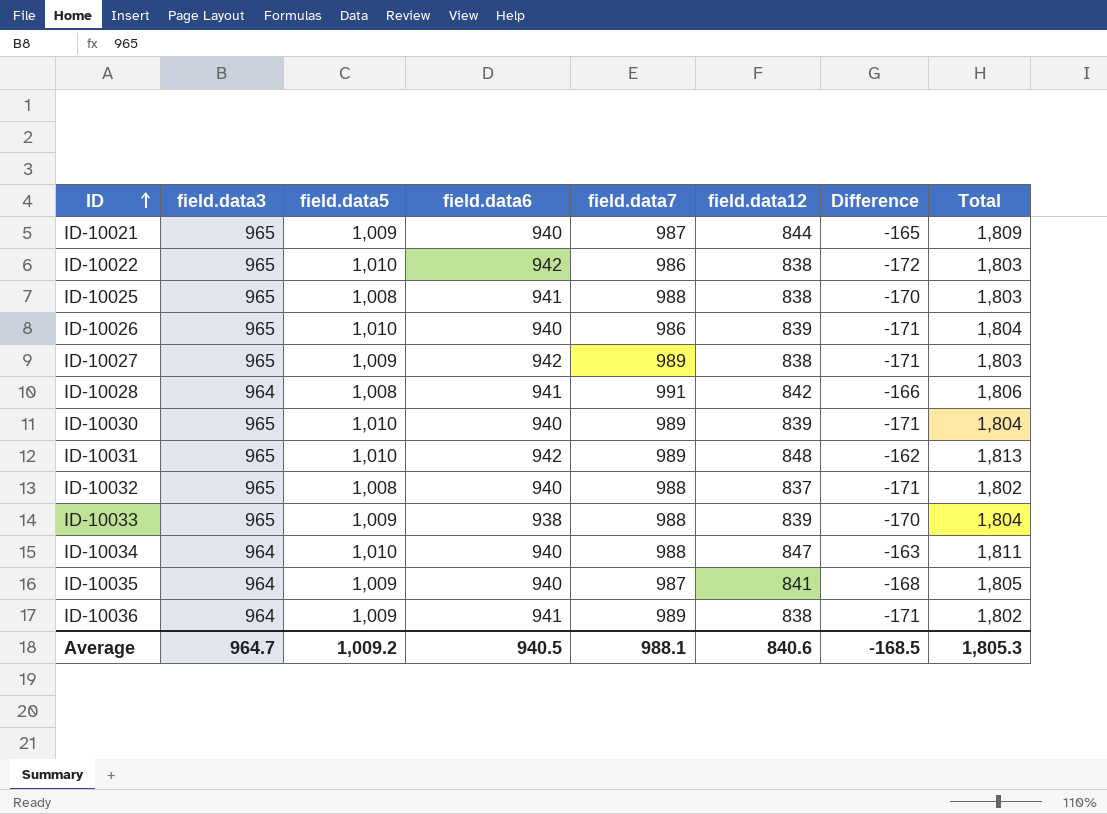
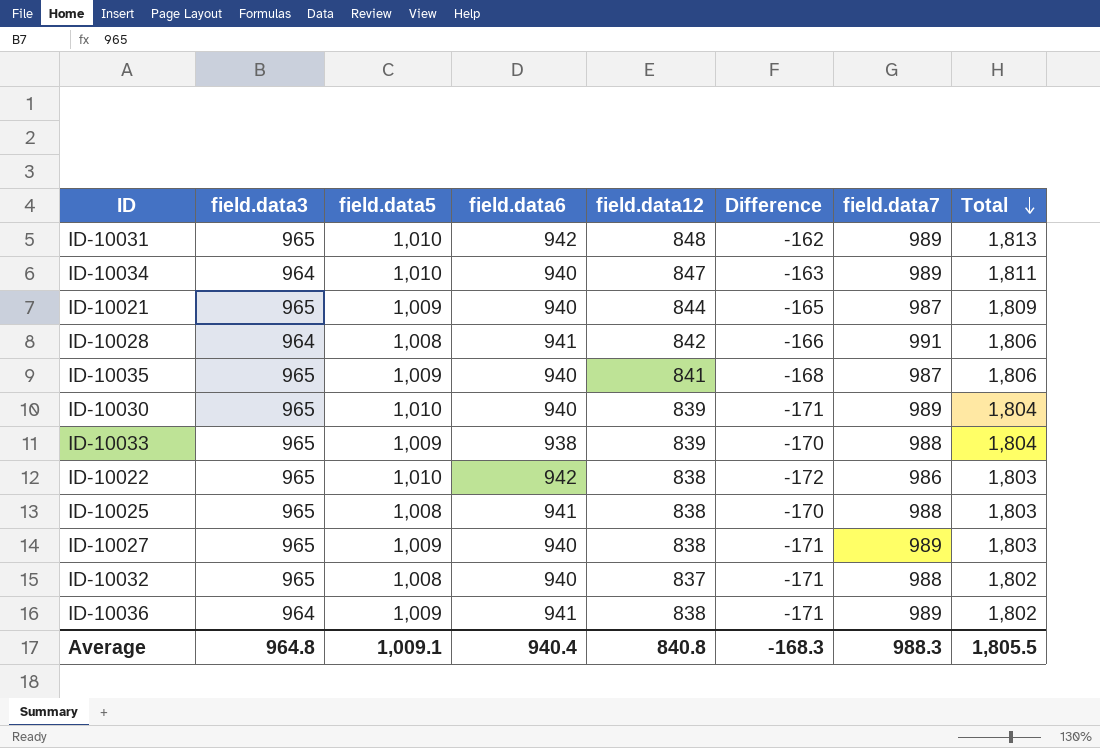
row order: ID ascending -> Total descending
column field.data7 | position: 5 -> 7
row ID-10026: 965 | 1,010 | 940 | 986 | 839 | -171 | 1,804 -> none
ID-10034 | field.data7: 988 -> 989
ID-10035 | field.data3: 964 -> 965
ID-10035 | Total: 1,805 -> 1,806
ID-10027 | field.data6: 942 -> 940
Average | field.data3: 964.7 -> 964.8
Average | field.data5: 1,009.2 -> 1,009.1
Average | field.data6: 940.5 -> 940.4
Average | field.data12: 840.6 -> 840.8
Average | Difference: -168.5 -> -168.3
Average | field.data7: 988.1 -> 988.3
Average | Total: 1,805.3 -> 1,805.5

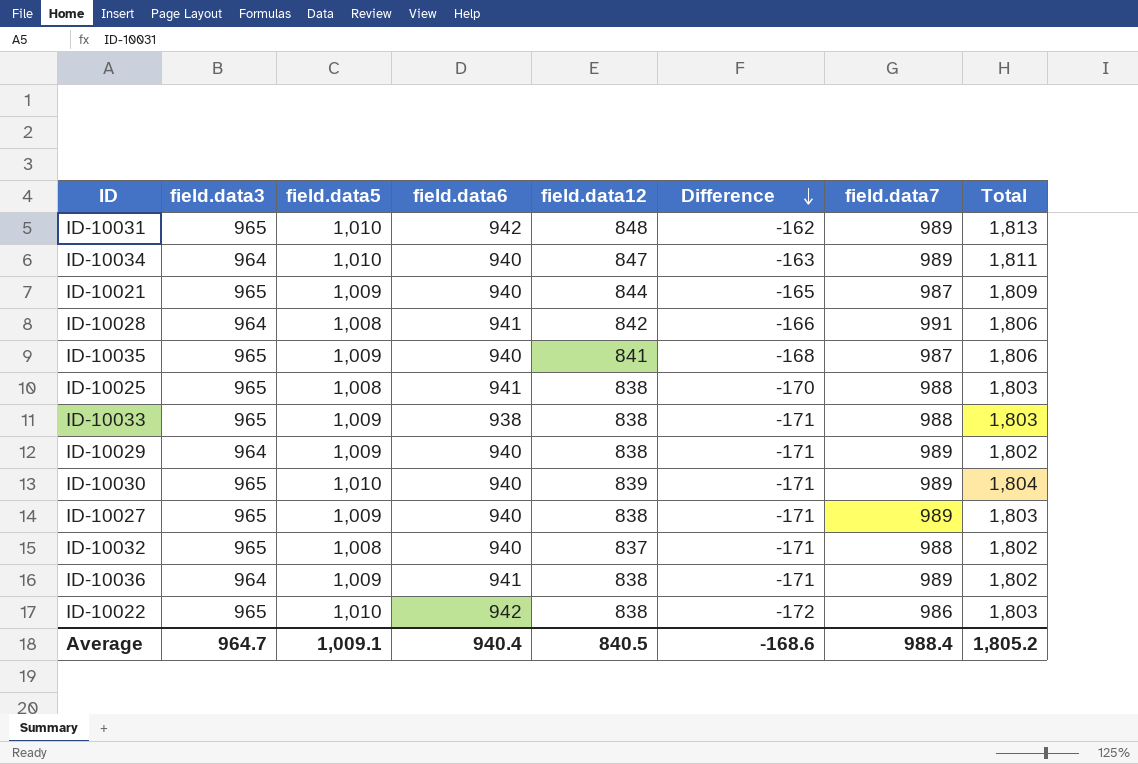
row order: Total descending -> Difference descending
ID-10033 | field.data12: 839 -> 838
ID-10033 | Difference: -170 -> -171
ID-10033 | Total: 1,804 -> 1,803
row ID-10029: none -> 964 | 1,009 | 940 | 838 | -171 | 989 | 1,802
Average | field.data3: 964.8 -> 964.7
Average | field.data12: 840.8 -> 840.5
Average | Difference: -168.3 -> -168.6
Average | field.data7: 988.3 -> 988.4
Average | Total: 1,805.5 -> 1,805.2

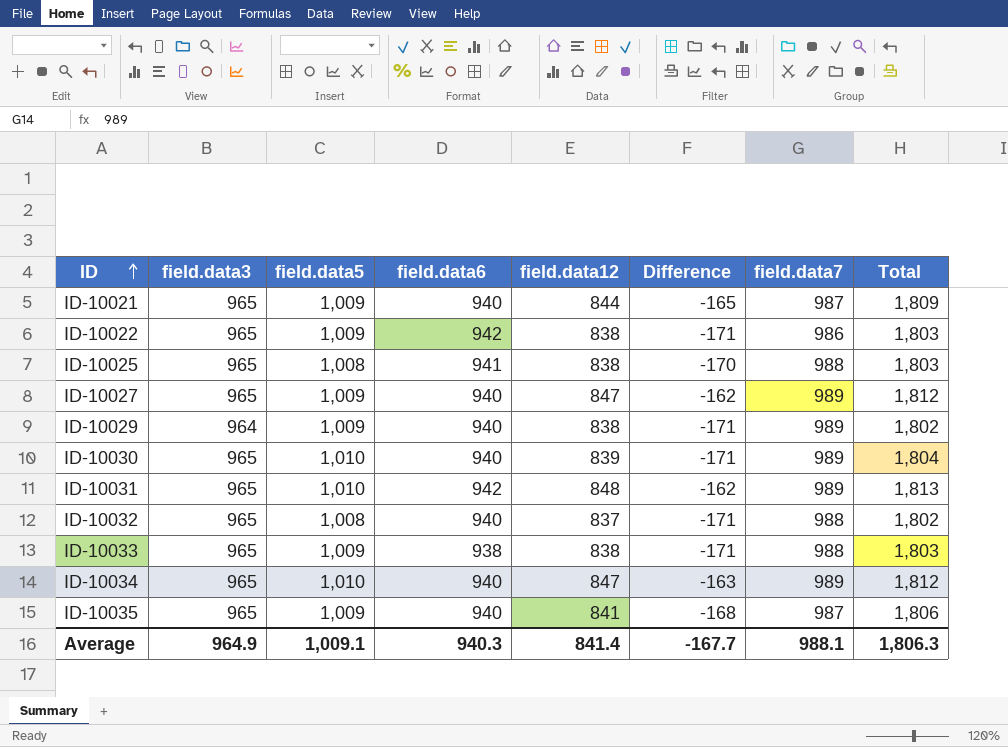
row order: Difference descending -> ID ascending
row ID-10028: 964 | 1,008 | 941 | 842 | -166 | 991 | 1,806 -> none
row ID-10036: 964 | 1,009 | 941 | 838 | -171 | 989 | 1,802 -> none
ID-10022 | field.data5: 1,010 -> 1,009
ID-10022 | Difference: -172 -> -171
ID-10027 | field.data12: 838 -> 847
ID-10027 | Difference: -171 -> -162
ID-10027 | Total: 1,803 -> 1,812
ID-10034 | field.data3: 964 -> 965
ID-10034 | Total: 1,811 -> 1,812
Average | field.data3: 964.7 -> 964.9
Average | field.data6: 940.4 -> 940.3
Average | field.data12: 840.5 -> 841.4
Average | Difference: -168.6 -> -167.7
Average | field.data7: 988.4 -> 988.1
Average | Total: 1,805.2 -> 1,806.3

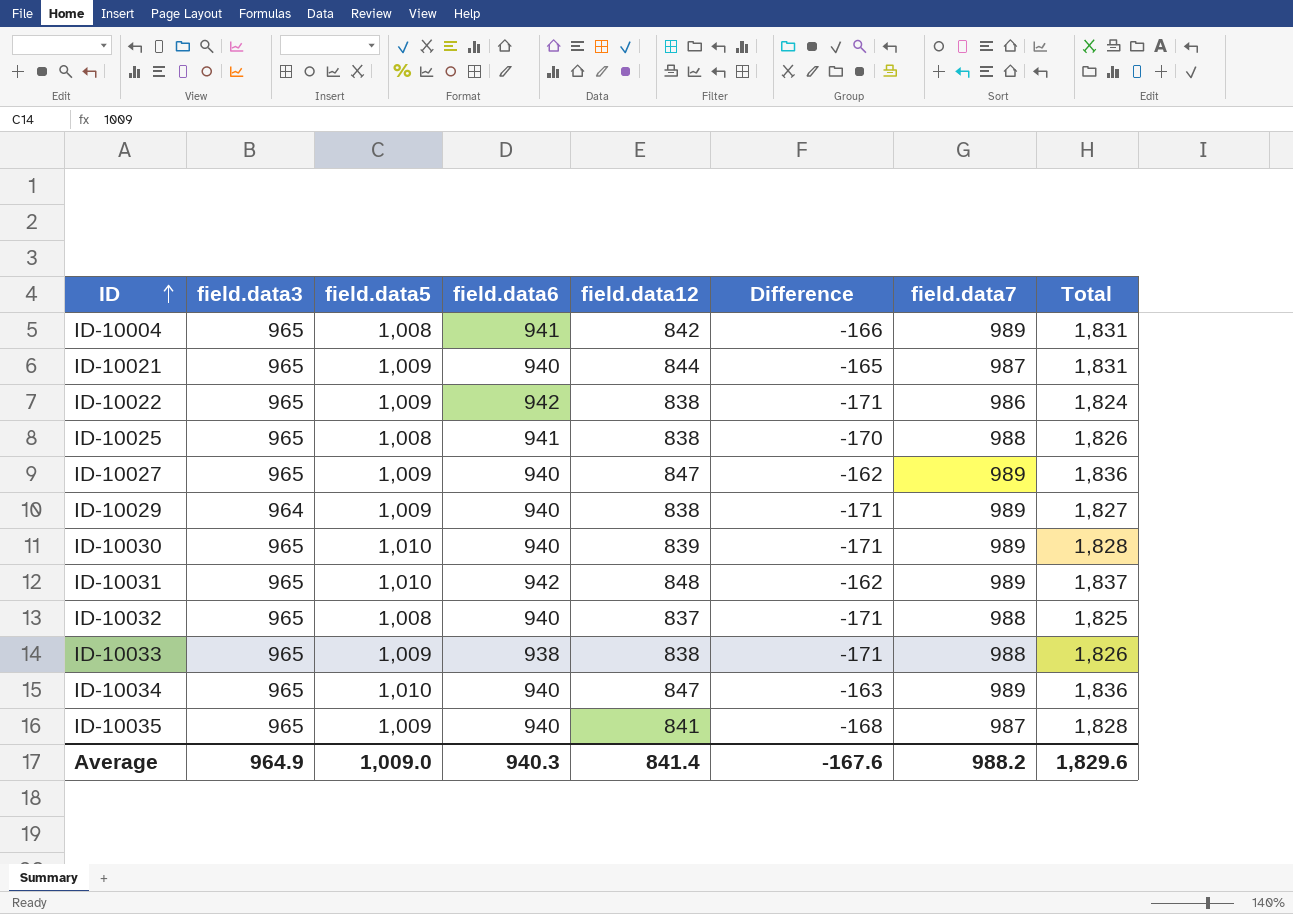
column Total | formula: [field.data3] + [field.data12] -> [field.data12] + [field.data7]
row ID-10004: none -> 965 | 1,008 | 941 | 842 | -166 | 989 | 1,831
Average | field.data5: 1,009.1 -> 1,009.0
Average | Difference: -167.7 -> -167.6
Average | field.data7: 988.1 -> 988.2
Average | Total: 1,806.3 -> 1,829.6

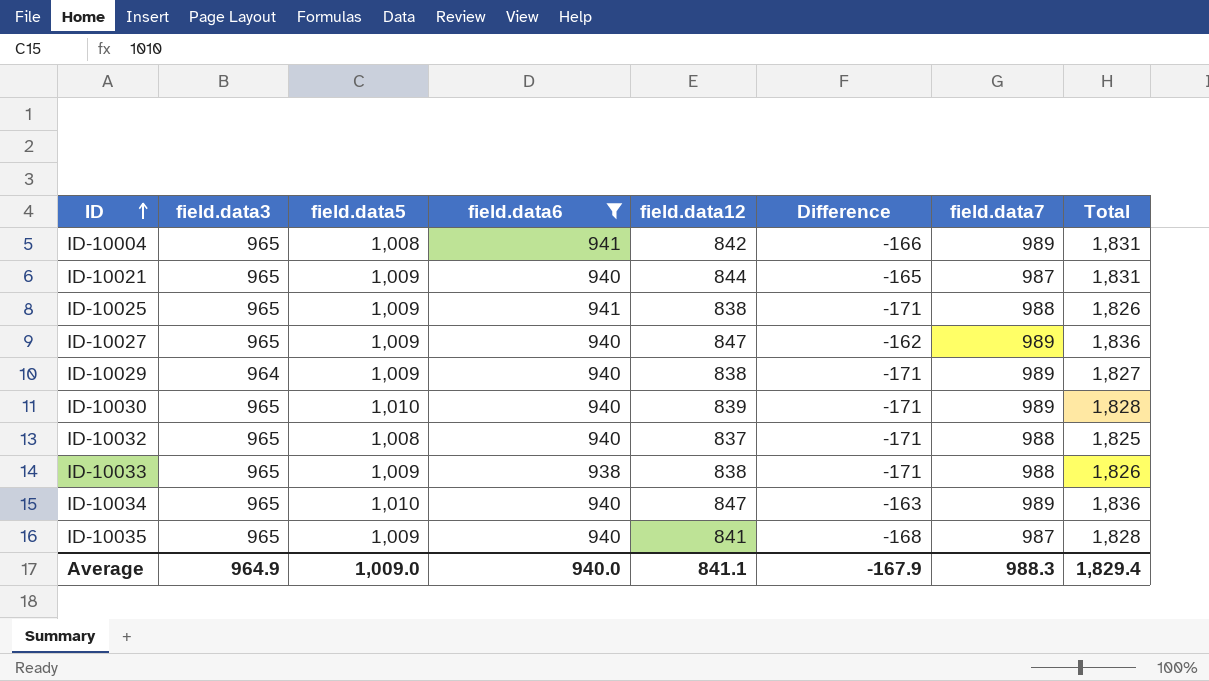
filter: none -> field.data6 != 942
ID-10025 | field.data5: 1,008 -> 1,009
ID-10025 | Difference: -170 -> -171
Average | field.data6: 940.3 -> 940.0
Average | field.data12: 841.4 -> 841.1
Average | Difference: -167.6 -> -167.9
Average | field.data7: 988.2 -> 988.3
Average | Total: 1,829.6 -> 1,829.4

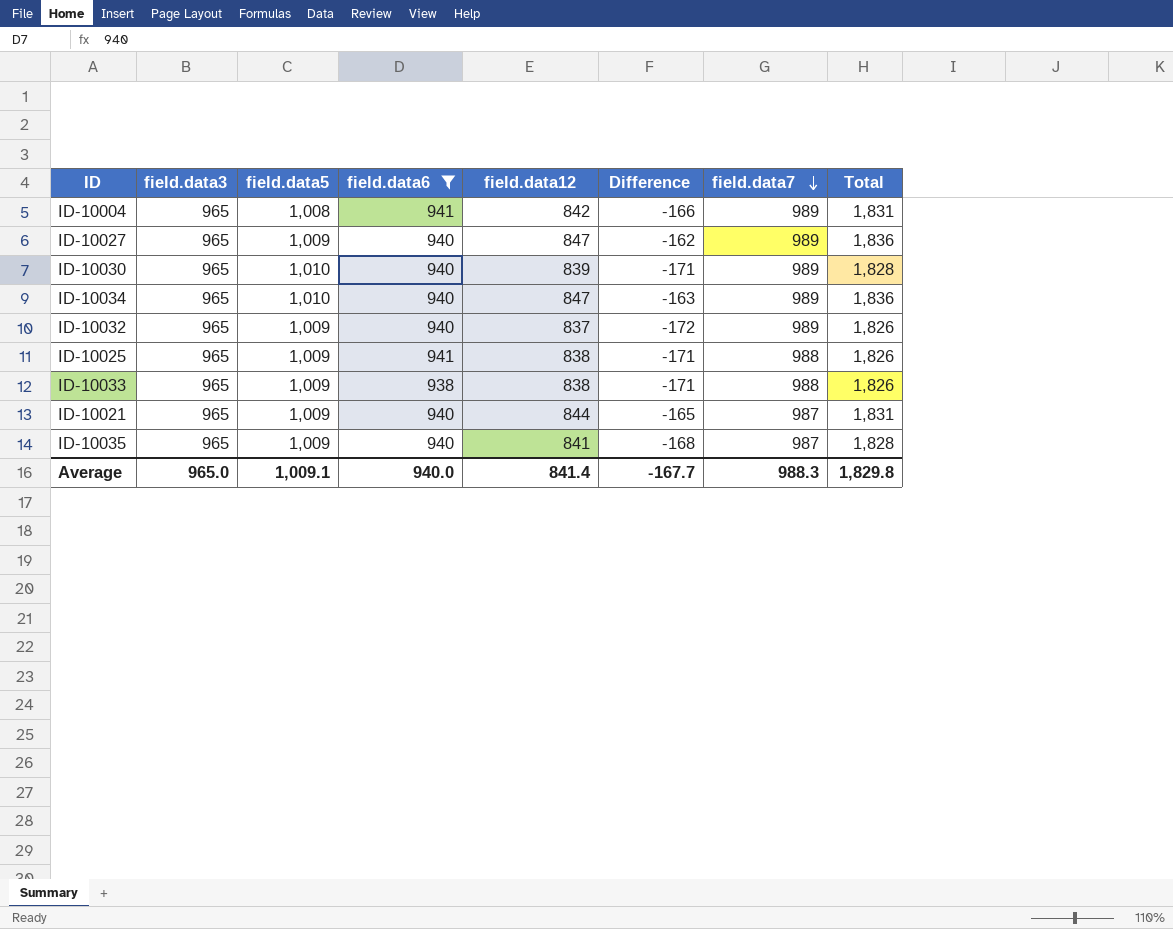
row order: ID ascending -> field.data7 descending
row ID-10029: 964 | 1,009 | 940 | 838 | -171 | 989 | 1,827 -> none
ID-10032 | field.data5: 1,008 -> 1,009
ID-10032 | Difference: -171 -> -172
ID-10032 | field.data7: 988 -> 989
ID-10032 | Total: 1,825 -> 1,826
Average | field.data3: 964.9 -> 965.0
Average | field.data5: 1,009.0 -> 1,009.1
Average | field.data12: 841.1 -> 841.4
Average | Difference: -167.9 -> -167.7
Average | Total: 1,829.4 -> 1,829.8

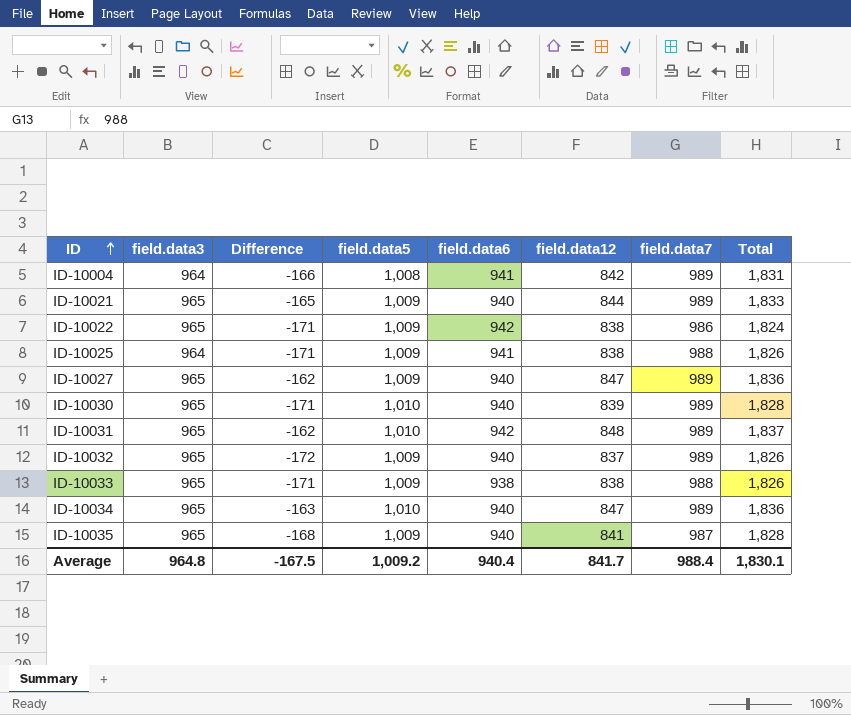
filter: field.data6 != 942 -> none
row order: field.data7 descending -> ID ascending
column Difference | position: 6 -> 3
ID-10004 | field.data3: 965 -> 964
ID-10021 | field.data7: 987 -> 989
ID-10021 | Total: 1,831 -> 1,833
ID-10025 | field.data3: 965 -> 964
Average | field.data3: 965.0 -> 964.8
Average | Difference: -167.7 -> -167.5
Average | field.data5: 1,009.1 -> 1,009.2
Average | field.data6: 940.0 -> 940.4
Average | field.data12: 841.4 -> 841.7
Average | field.data7: 988.3 -> 988.4
Average | Total: 1,829.8 -> 1,830.1

